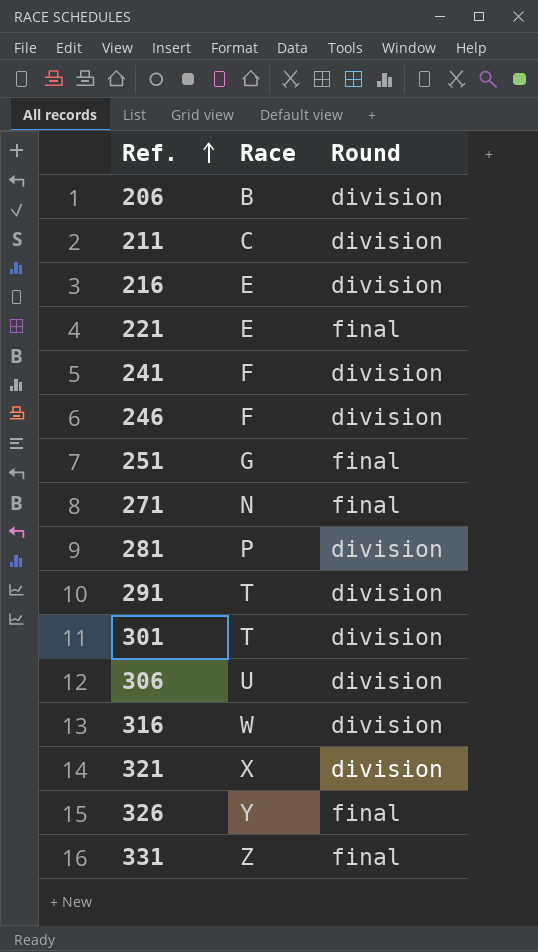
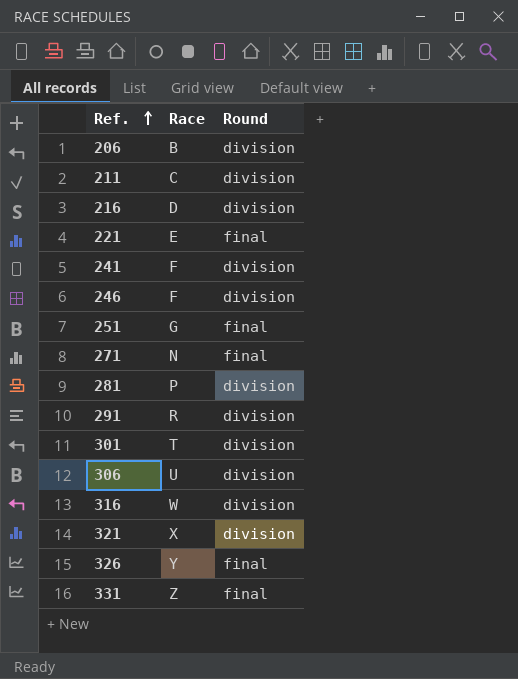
216 | Race: E -> D
291 | Race: T -> R

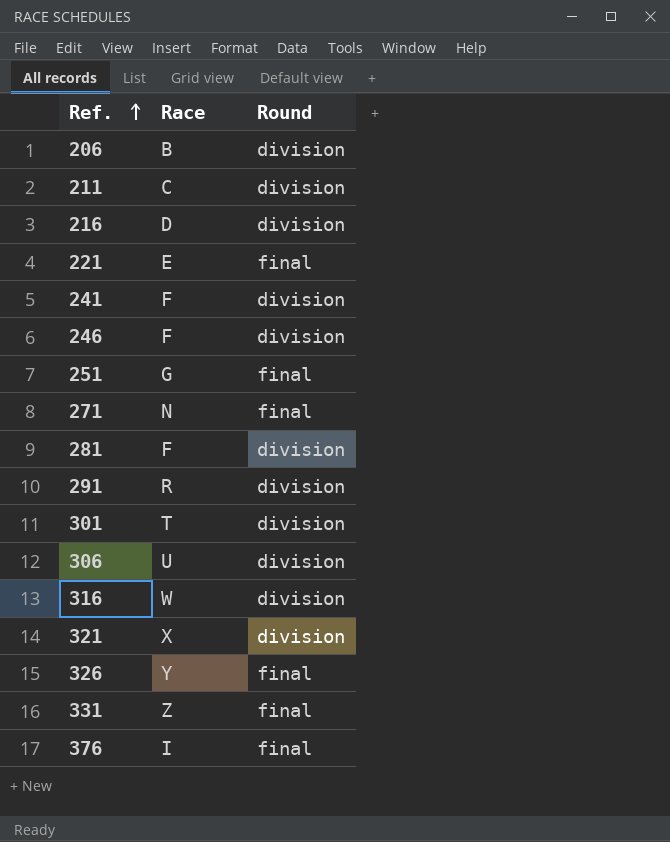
281 | Race: P -> F
row 376: none -> I | final

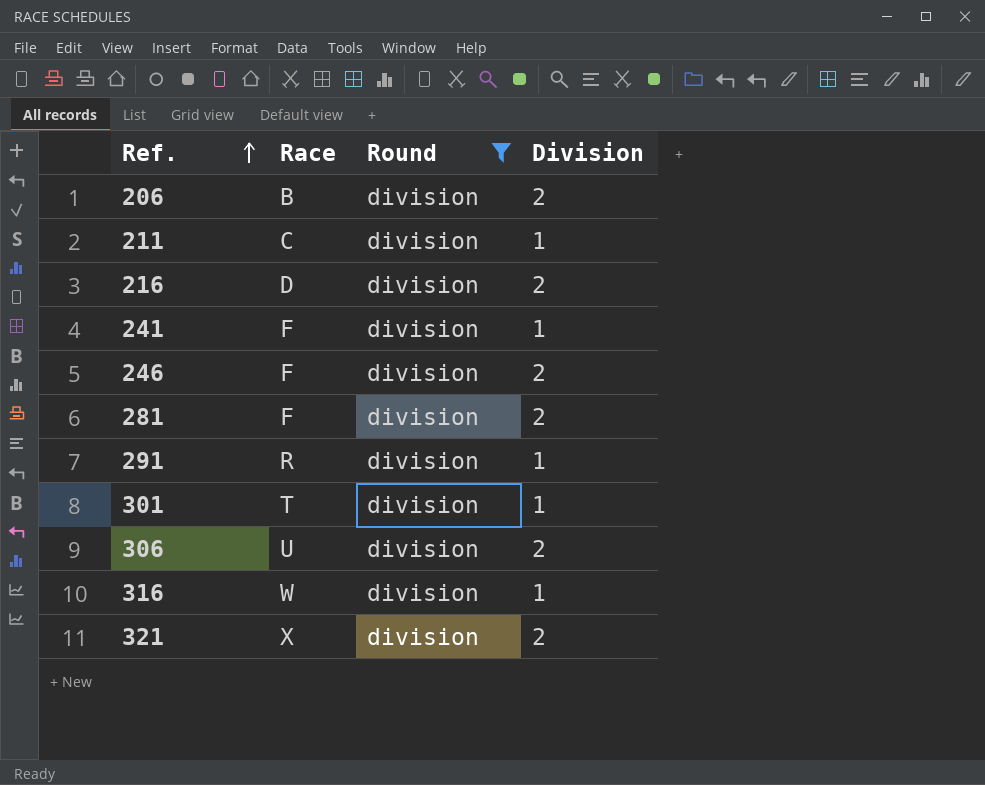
filter: none -> Round = division
column Division | position: none -> 4

